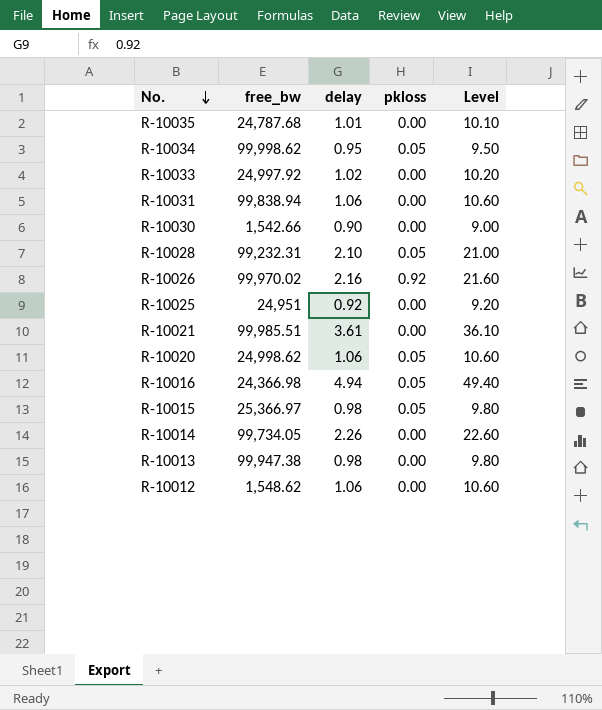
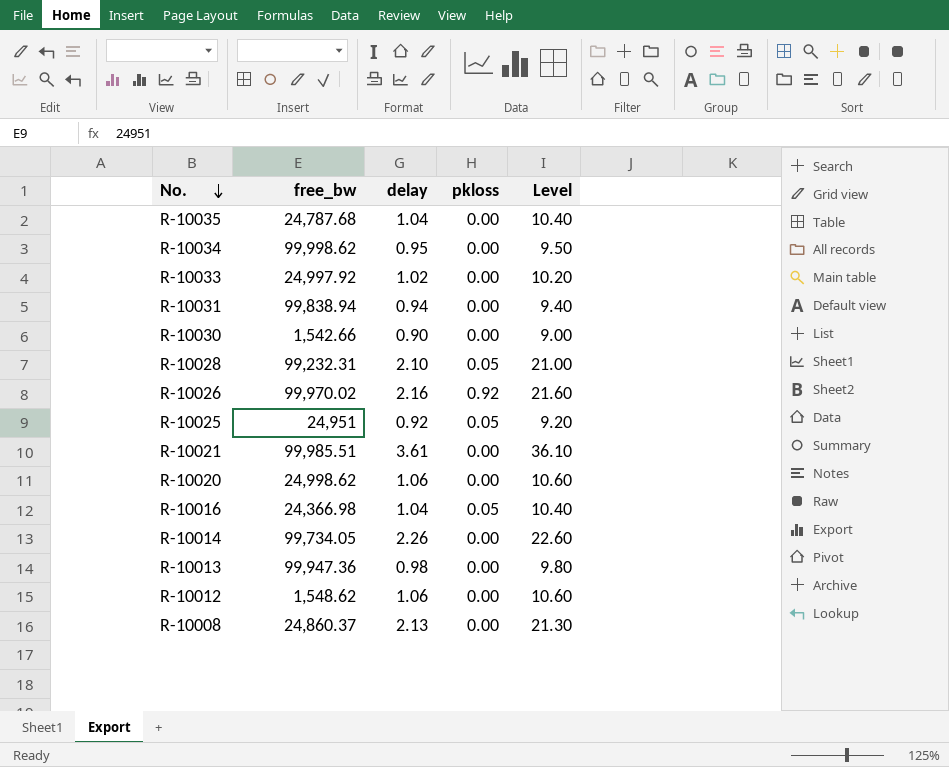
row R-10015: 25,366.97 | 0.98 | 0.05 | 9.80 -> none
R-10035 | delay: 1.01 -> 1.04
R-10035 | Level: 10.10 -> 10.40
R-10034 | pkloss: 0.05 -> 0.00
R-10031 | delay: 1.06 -> 0.94
R-10031 | Level: 10.60 -> 9.40
R-10025 | pkloss: 0.00 -> 0.05
R-10020 | pkloss: 0.05 -> 0.00
R-10016 | delay: 4.94 -> 1.04
R-10016 | Level: 49.40 -> 10.40
R-10013 | free_bw: 99,947.38 -> 99,947.36
row R-10008: none -> 24,860.37 | 2.13 | 0.00 | 21.30

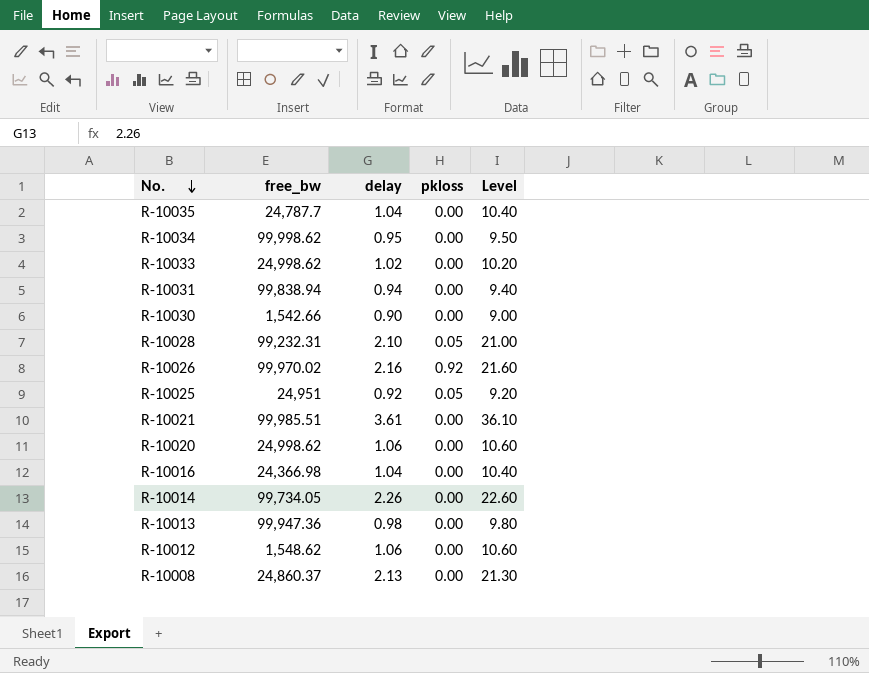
R-10035 | free_bw: 24,787.68 -> 24,787.7
R-10033 | free_bw: 24,997.92 -> 24,998.62
R-10016 | pkloss: 0.05 -> 0.00

